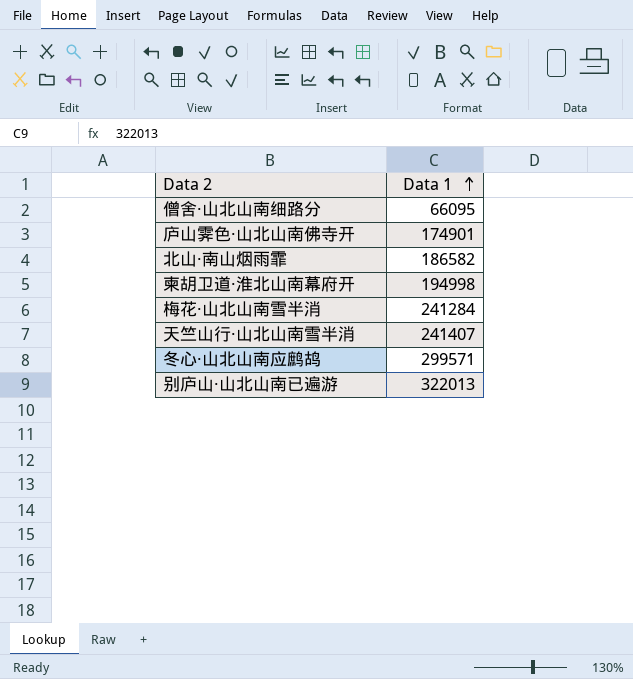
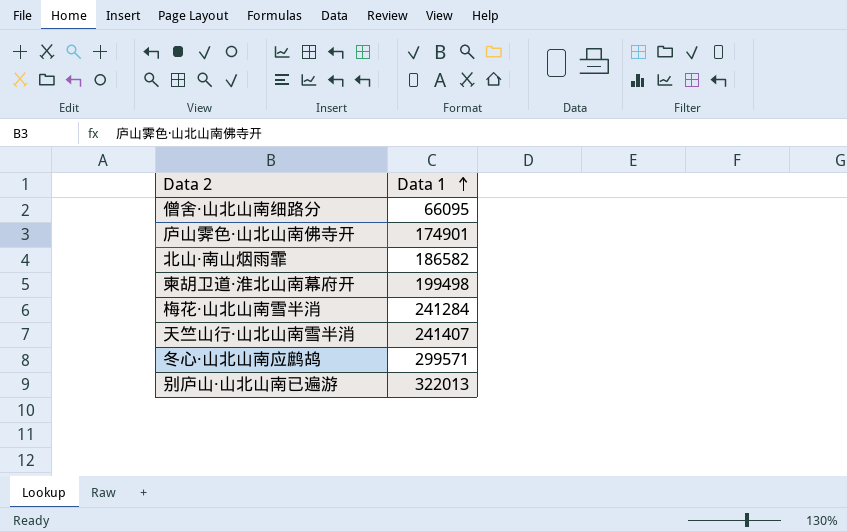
柬胡卫道·淮北山南幕府开 | Data 1: 194998 -> 199498

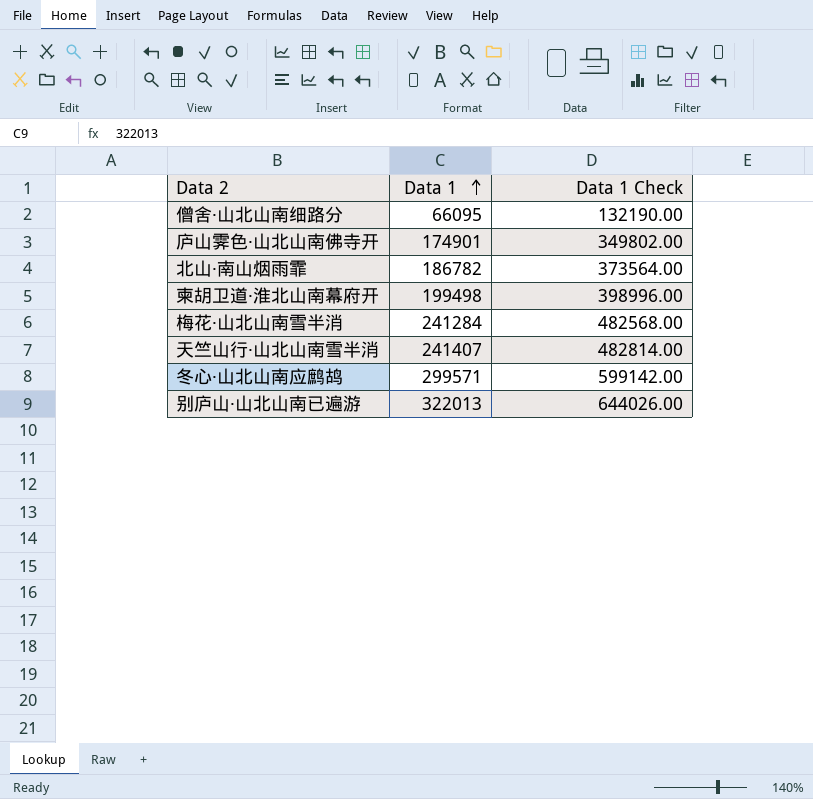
column Data 1 Check | formula: none -> [Data 1] * 2
北山·南山烟雨霏 | Data 1: 186582 -> 186782

